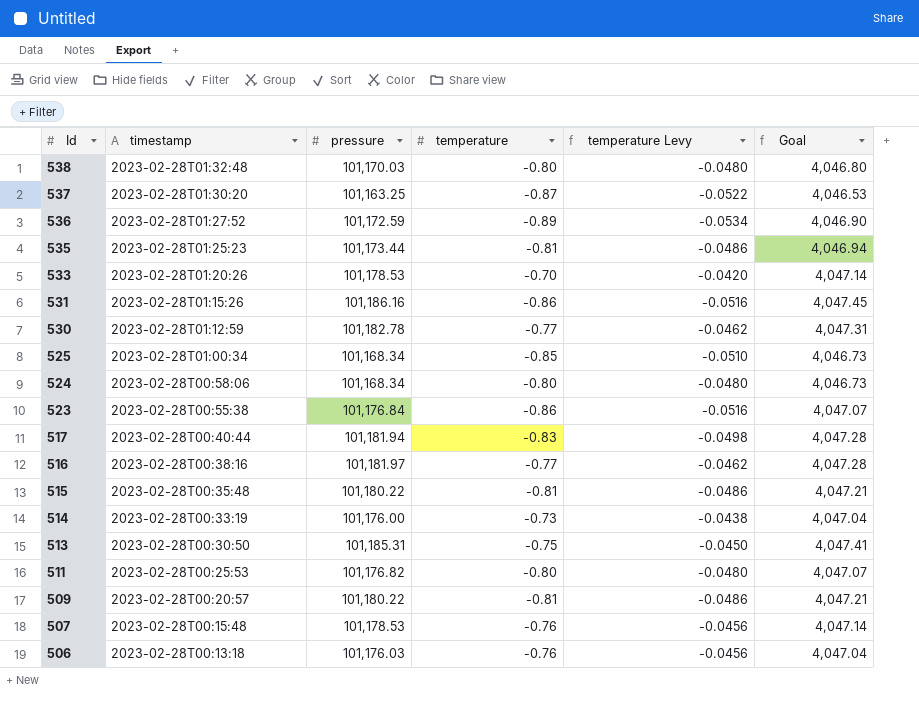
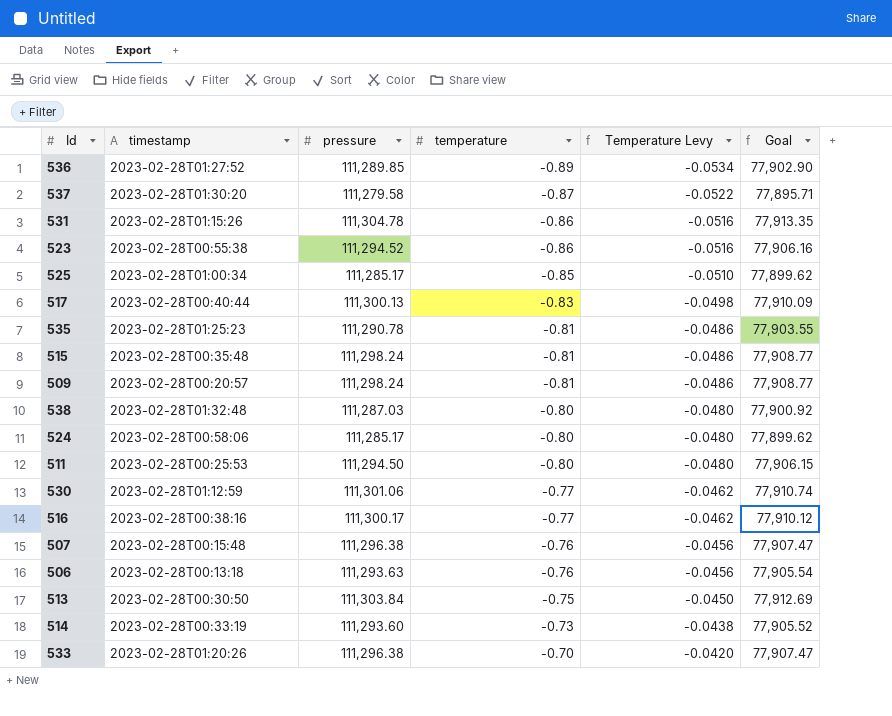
row order: Id descending -> temperature ascending
column name: temperature Levy -> Temperature Levy
column Goal | formula: [pressure] * 0.04 -> [pressure] * 0.7
536 | pressure: 101,172.59 -> 111,289.85
537 | pressure: 101,163.25 -> 111,279.58
531 | pressure: 101,186.16 -> 111,304.78
523 | pressure: 101,176.84 -> 111,294.52
525 | pressure: 101,168.34 -> 111,285.17
517 | pressure: 101,181.94 -> 111,300.13
535 | pressure: 101,173.44 -> 111,290.78
515 | pressure: 101,180.22 -> 111,298.24
509 | pressure: 101,180.22 -> 111,298.24
538 | pressure: 101,170.03 -> 111,287.03
524 | pressure: 101,168.34 -> 111,285.17
511 | pressure: 101,176.82 -> 111,294.50
530 | pressure: 101,182.78 -> 111,301.06
516 | pressure: 101,181.97 -> 111,300.17
507 | pressure: 101,178.53 -> 111,296.38
506 | pressure: 101,176.03 -> 111,293.63
513 | pressure: 101,185.31 -> 111,303.84
514 | pressure: 101,176.00 -> 111,293.60
533 | pressure: 101,178.53 -> 111,296.38

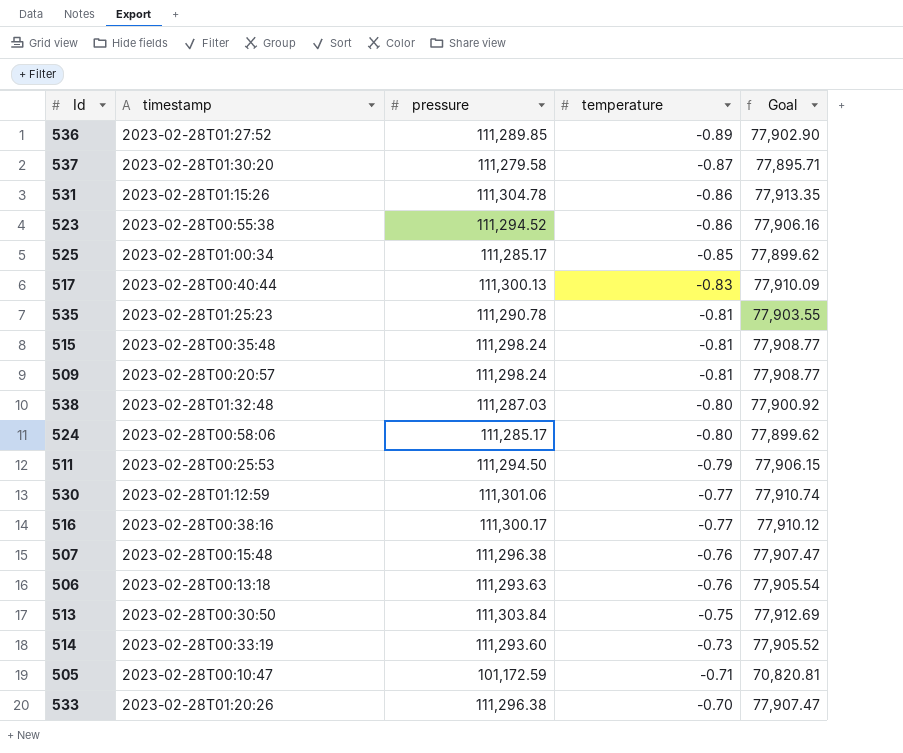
column Temperature Levy | formula: [temperature] * 0.06 -> none
511 | temperature: -0.80 -> -0.79
row 505: none -> 2023-02-28T00:10:47 | 101,172.59 | -0.71 | 70,820.81

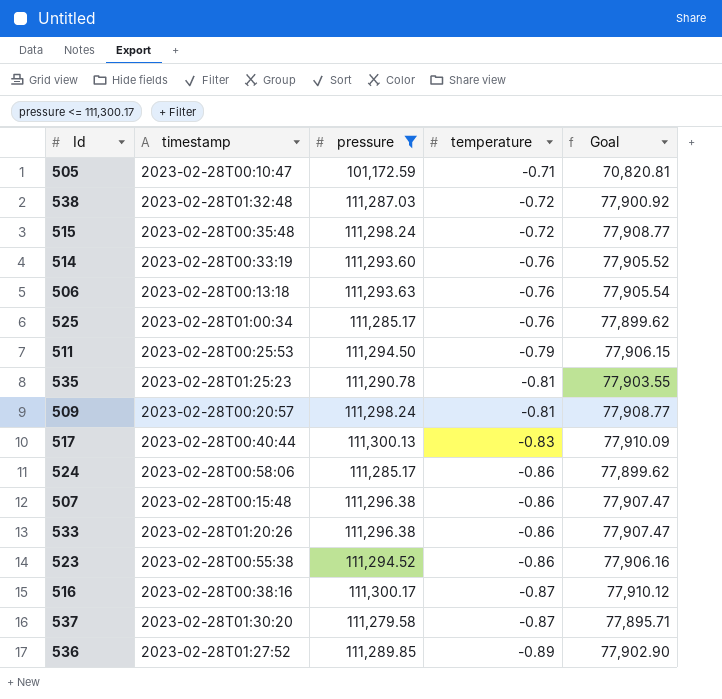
filter: none -> pressure <= 111,300.17
row order: temperature ascending -> temperature descending
538 | temperature: -0.80 -> -0.72
515 | temperature: -0.81 -> -0.72
514 | temperature: -0.73 -> -0.76
525 | temperature: -0.85 -> -0.76
524 | temperature: -0.80 -> -0.86
507 | temperature: -0.76 -> -0.86
533 | temperature: -0.70 -> -0.86
516 | temperature: -0.77 -> -0.87

